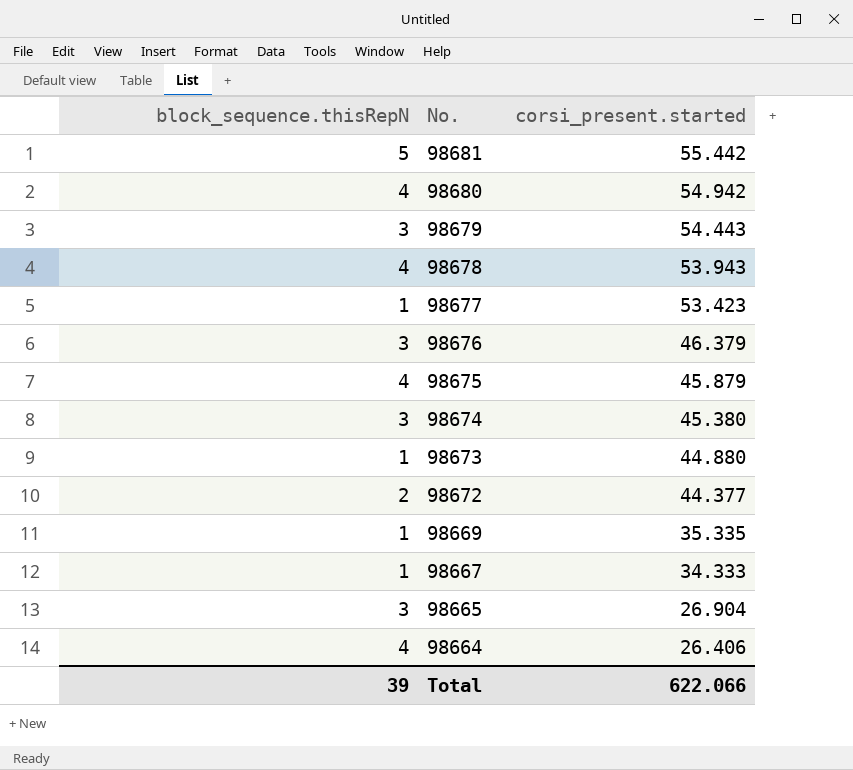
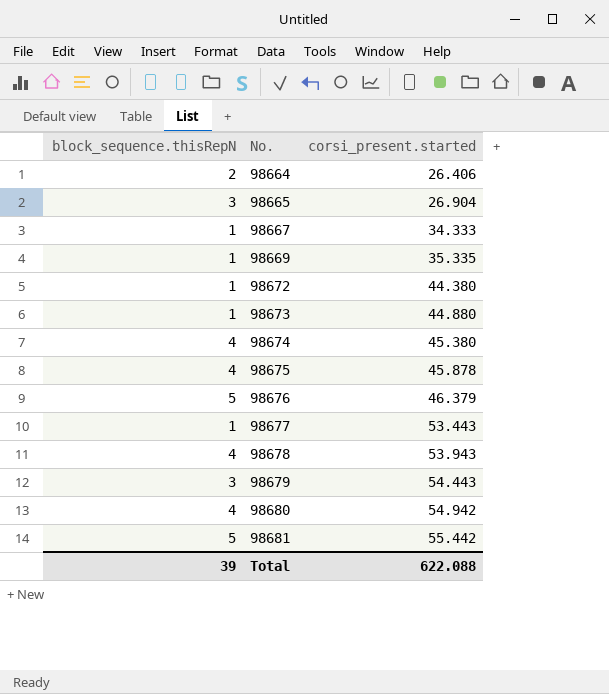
row order: No. descending -> No. ascending
98664 | block_sequence.thisRepN: 4 -> 2
98672 | block_sequence.thisRepN: 2 -> 1
98672 | corsi_present.started: 44.377 -> 44.380
98674 | block_sequence.thisRepN: 3 -> 4
98675 | corsi_present.started: 45.879 -> 45.878
98676 | block_sequence.thisRepN: 3 -> 5
98677 | corsi_present.started: 53.423 -> 53.443
Total | corsi_present.started: 622.066 -> 622.088

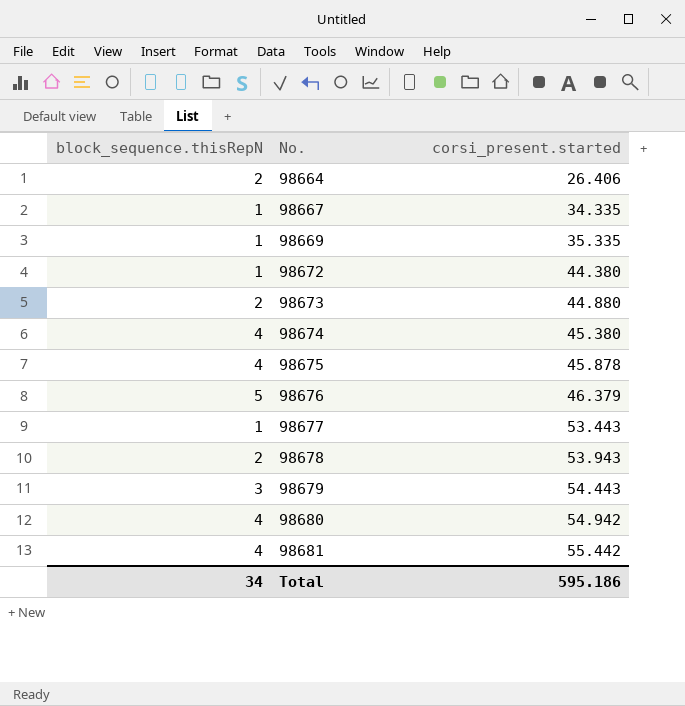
row 98665: 3 | 26.904 -> none
98667 | corsi_present.started: 34.333 -> 34.335
98673 | block_sequence.thisRepN: 1 -> 2
98678 | block_sequence.thisRepN: 4 -> 2
98681 | block_sequence.thisRepN: 5 -> 4
Total | block_sequence.thisRepN: 39 -> 34
Total | corsi_present.started: 622.088 -> 595.186

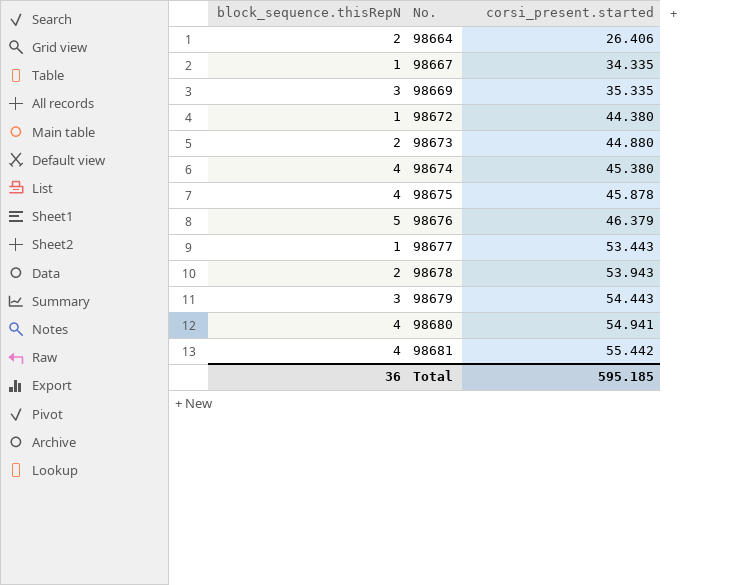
98669 | block_sequence.thisRepN: 1 -> 3
98680 | corsi_present.started: 54.942 -> 54.941
Total | block_sequence.thisRepN: 34 -> 36
Total | corsi_present.started: 595.186 -> 595.185

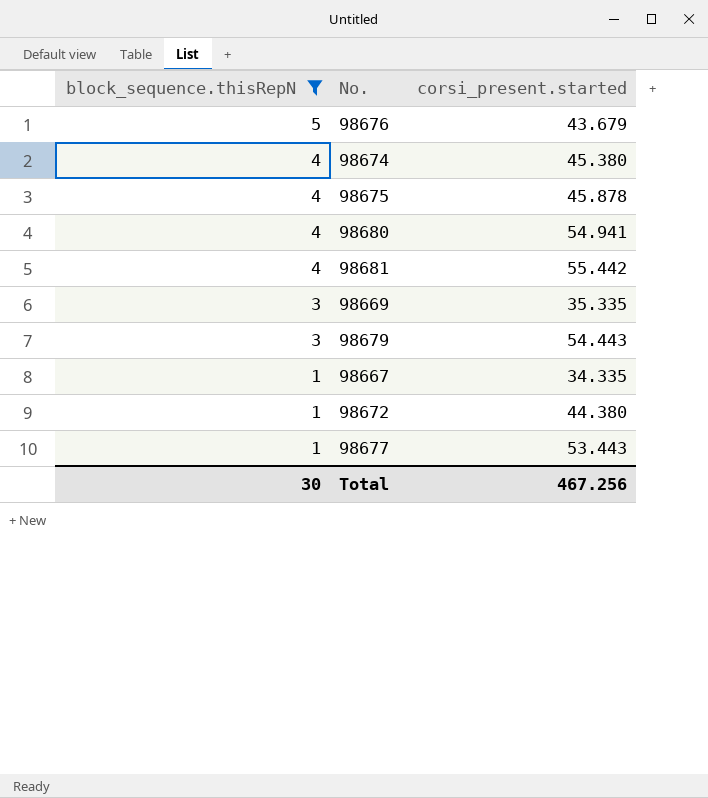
filter: none -> block_sequence.thisRepN != 2
row order: No. ascending -> block_sequence.thisRepN descending
98676 | corsi_present.started: 46.379 -> 43.679
Total | block_sequence.thisRepN: 36 -> 30
Total | corsi_present.started: 595.185 -> 467.256

